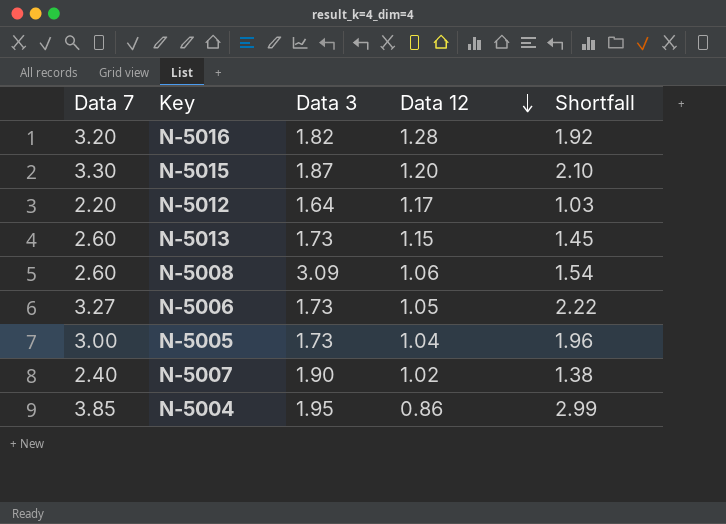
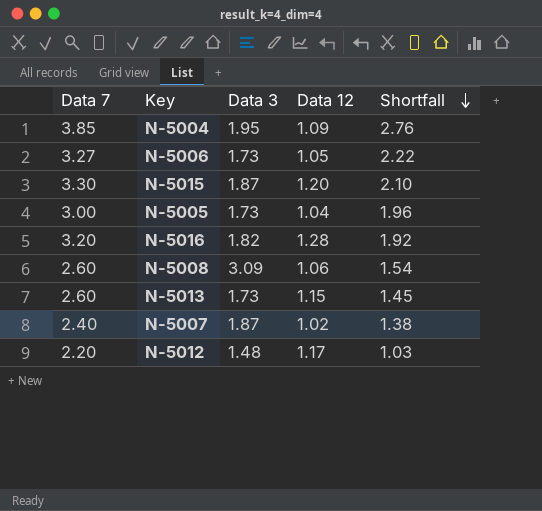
row order: Data 12 descending -> Shortfall descending
N-5004 | Data 12: 0.86 -> 1.09
N-5004 | Shortfall: 2.99 -> 2.76
N-5007 | Data 3: 1.90 -> 1.87
N-5012 | Data 3: 1.64 -> 1.48

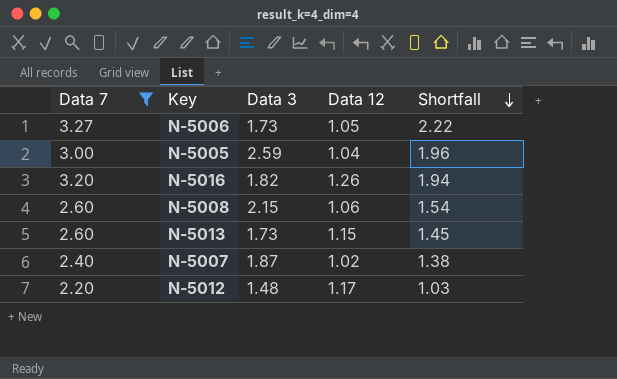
filter: none -> Data 7 <= 3.27
N-5005 | Data 3: 1.73 -> 2.59
N-5016 | Data 12: 1.28 -> 1.26
N-5016 | Shortfall: 1.92 -> 1.94
N-5008 | Data 3: 3.09 -> 2.15

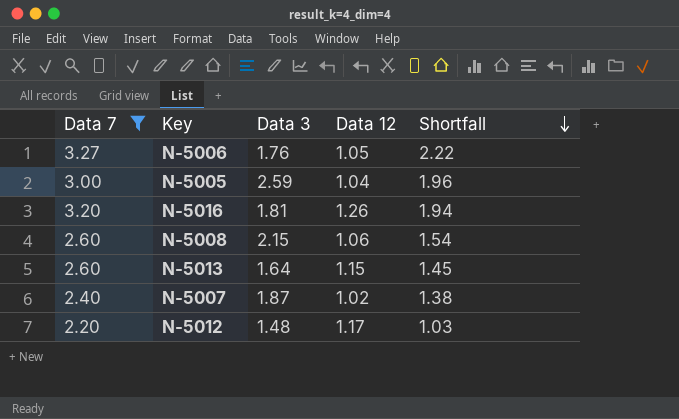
N-5006 | Data 3: 1.73 -> 1.76
N-5016 | Data 3: 1.82 -> 1.81
N-5013 | Data 3: 1.73 -> 1.64

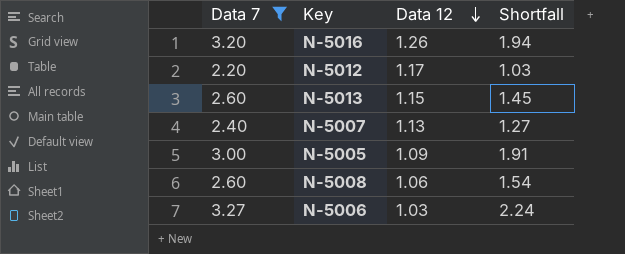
row order: Shortfall descending -> Data 12 descending
column Data 3 | position: 3 -> none
N-5007 | Data 12: 1.02 -> 1.13
N-5007 | Shortfall: 1.38 -> 1.27
N-5005 | Data 12: 1.04 -> 1.09
N-5005 | Shortfall: 1.96 -> 1.91
N-5006 | Data 12: 1.05 -> 1.03
N-5006 | Shortfall: 2.22 -> 2.24

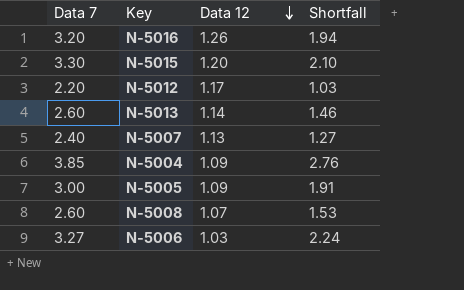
filter: Data 7 <= 3.27 -> none
N-5013 | Data 12: 1.15 -> 1.14
N-5013 | Shortfall: 1.45 -> 1.46
N-5008 | Data 12: 1.06 -> 1.07
N-5008 | Shortfall: 1.54 -> 1.53

